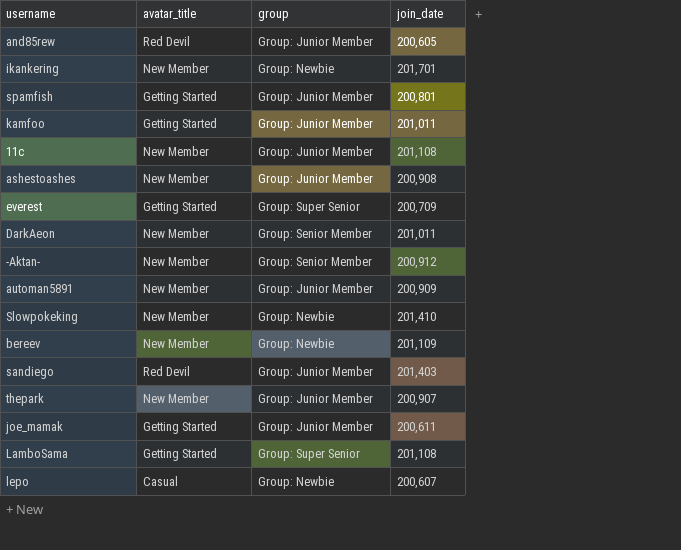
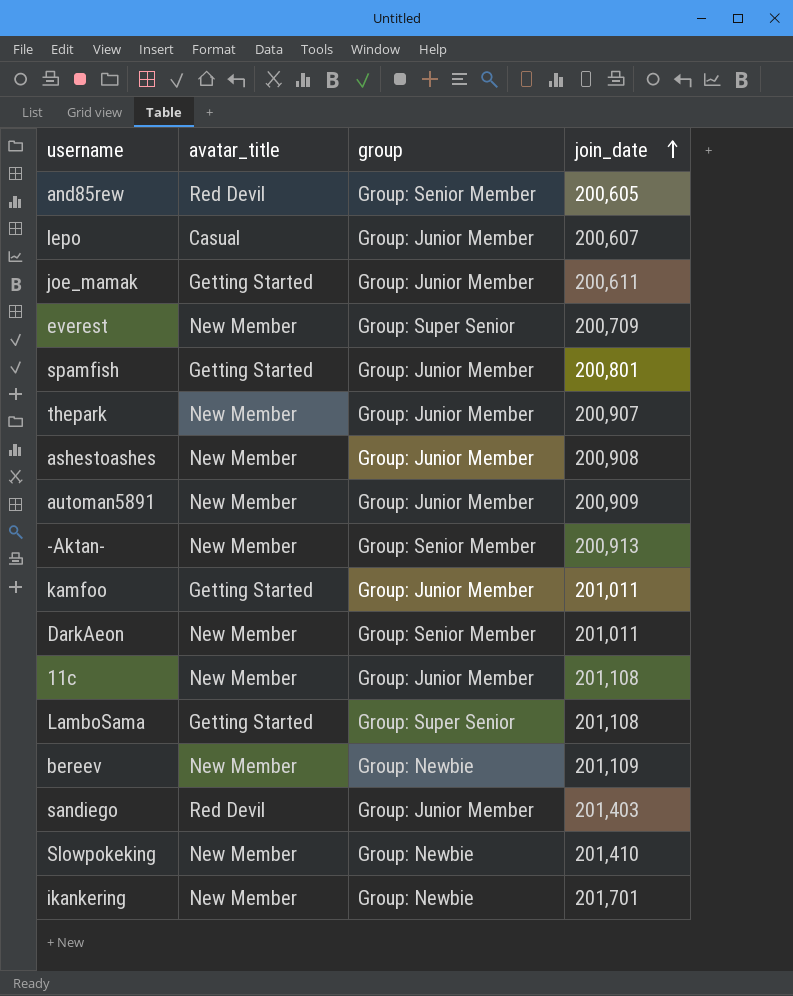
row order: none -> join_date ascending
and85rew | group: Group: Junior Member -> Group: Senior Member
lepo | group: Group: Newbie -> Group: Junior Member
everest | avatar_title: Getting Started -> New Member
-Aktan- | join_date: 200,912 -> 200,913

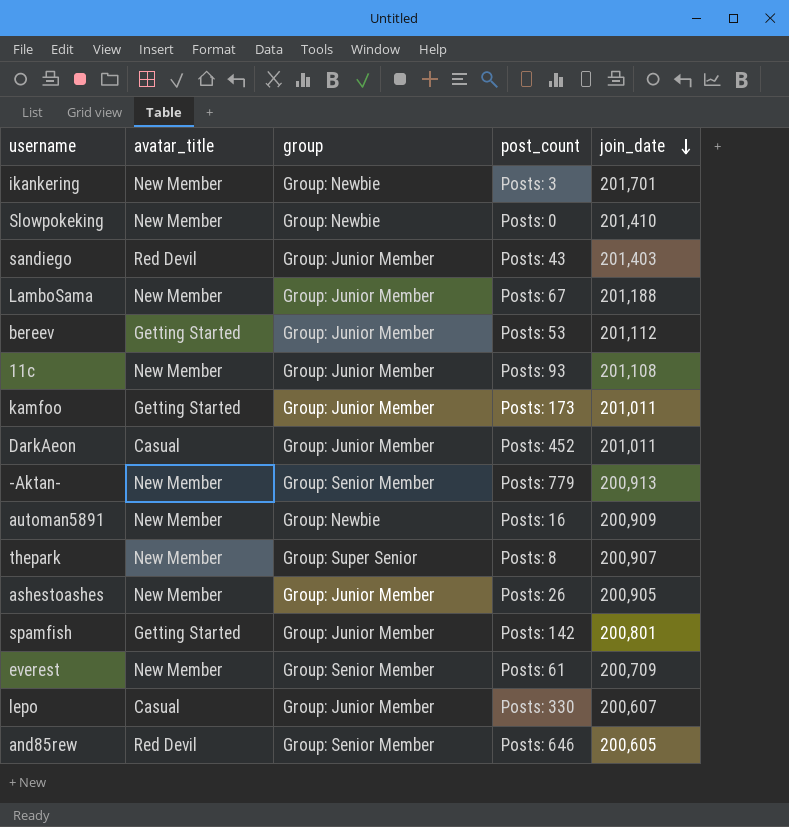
row order: join_date ascending -> join_date descending
column post_count | position: none -> 4
row joe_mamak: Getting Started | Group: Junior Member | 200,611 -> none
LamboSama | avatar_title: Getting Started -> New Member
LamboSama | group: Group: Super Senior -> Group: Junior Member
LamboSama | join_date: 201,108 -> 201,188
bereev | avatar_title: New Member -> Getting Started
bereev | group: Group: Newbie -> Group: Junior Member
bereev | join_date: 201,109 -> 201,112
DarkAeon | avatar_title: New Member -> Casual
DarkAeon | group: Group: Senior Member -> Group: Junior Member
automan5891 | group: Group: Junior Member -> Group: Newbie
thepark | group: Group: Junior Member -> Group: Super Senior
ashestoashes | join_date: 200,908 -> 200,905
everest | group: Group: Super Senior -> Group: Senior Member

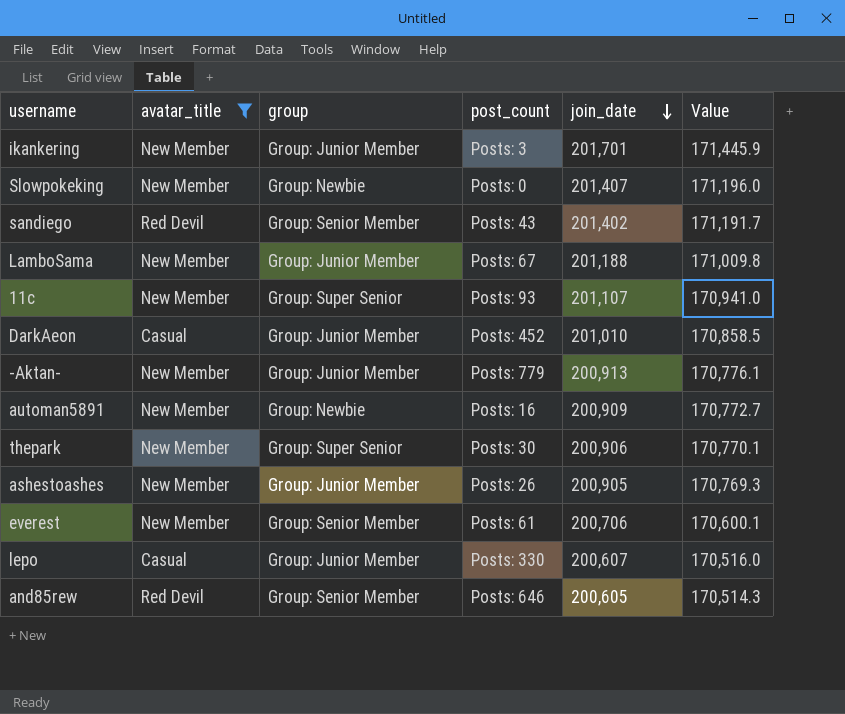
filter: none -> avatar_title != Getting Started
column Value | formula: none -> [join_date] * 0.85
ikankering | group: Group: Newbie -> Group: Junior Member
Slowpokeking | join_date: 201,410 -> 201,407
sandiego | group: Group: Junior Member -> Group: Senior Member
sandiego | join_date: 201,403 -> 201,402
11c | group: Group: Junior Member -> Group: Super Senior
11c | join_date: 201,108 -> 201,107
DarkAeon | join_date: 201,011 -> 201,010
-Aktan- | group: Group: Senior Member -> Group: Junior Member
thepark | post_count: Posts: 8 -> Posts: 30
thepark | join_date: 200,907 -> 200,906
everest | join_date: 200,709 -> 200,706

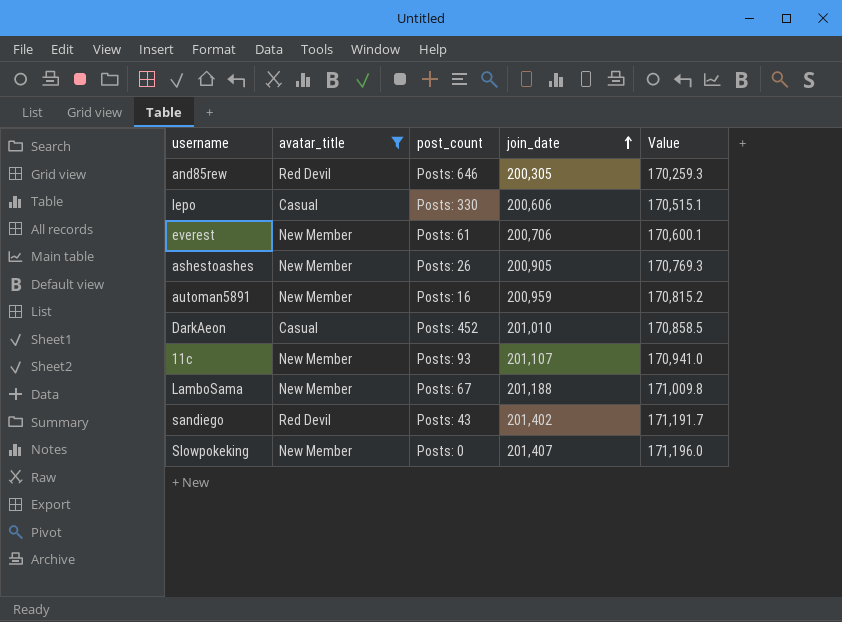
row order: join_date descending -> join_date ascending
column group | position: 3 -> none
row ikankering: New Member | Group: Junior Member | Posts: 3 | 201,701 | 171,445.9 -> none
row -Aktan-: New Member | Group: Junior Member | Posts: 779 | 200,913 | 170,776.1 -> none
row thepark: New Member | Group: Super Senior | Posts: 30 | 200,906 | 170,770.1 -> none
and85rew | join_date: 200,605 -> 200,305
and85rew | Value: 170,514.3 -> 170,259.3
lepo | join_date: 200,607 -> 200,606
lepo | Value: 170,516.0 -> 170,515.1
automan5891 | join_date: 200,909 -> 200,959
automan5891 | Value: 170,772.7 -> 170,815.2

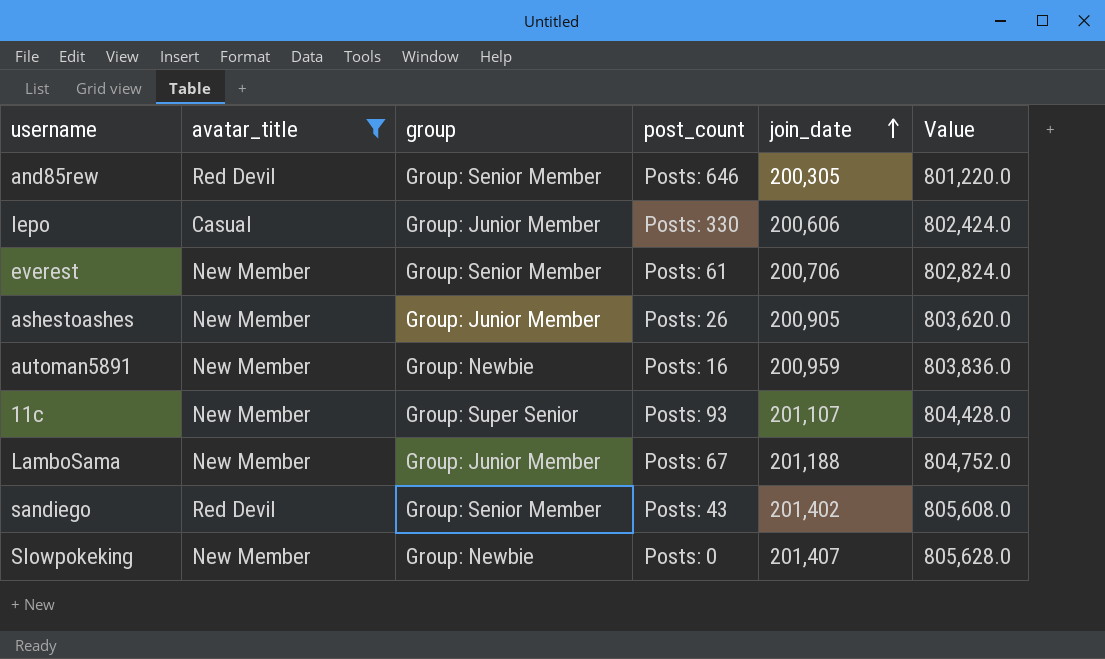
column group | position: none -> 3
column Value | formula: [join_date] * 0.85 -> [join_date] * 4
row DarkAeon: Casual | Posts: 452 | 201,010 | 170,858.5 -> none

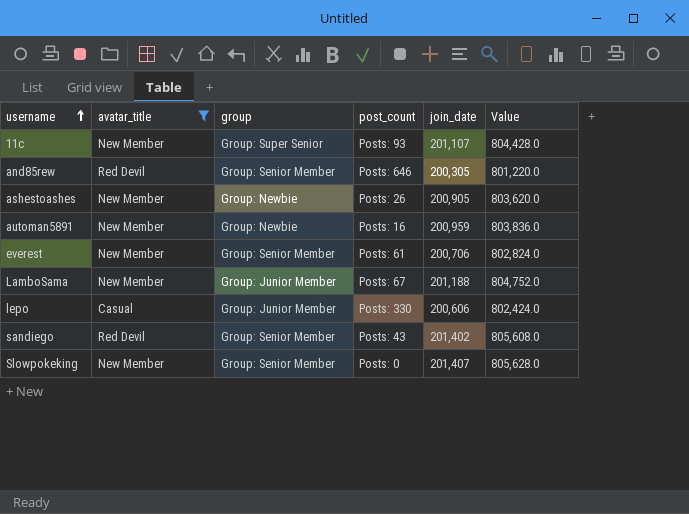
row order: join_date ascending -> username ascending
ashestoashes | group: Group: Junior Member -> Group: Newbie
Slowpokeking | group: Group: Newbie -> Group: Senior Member

